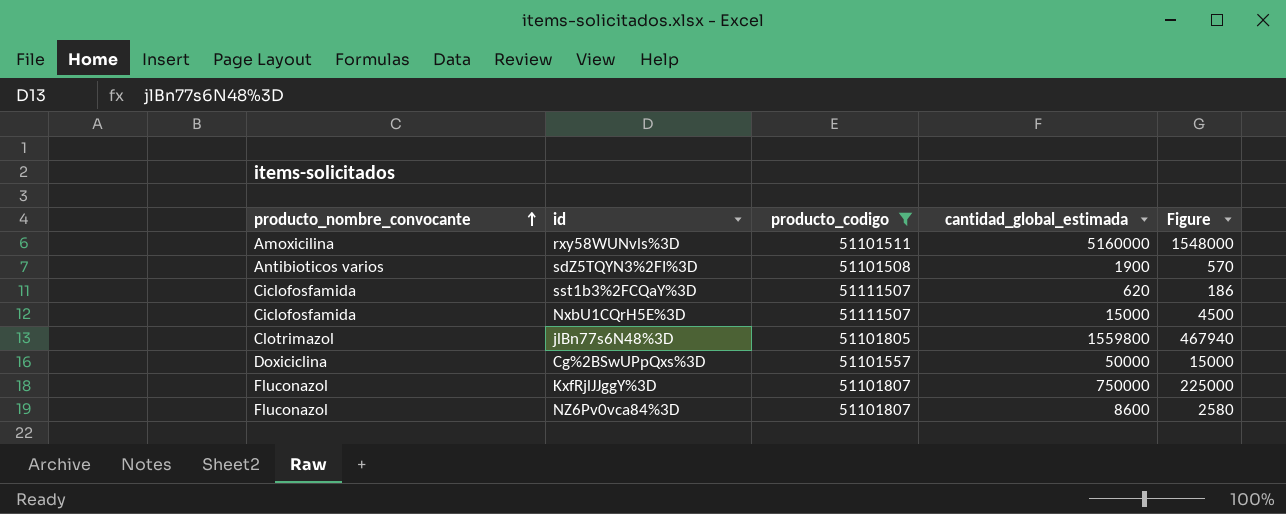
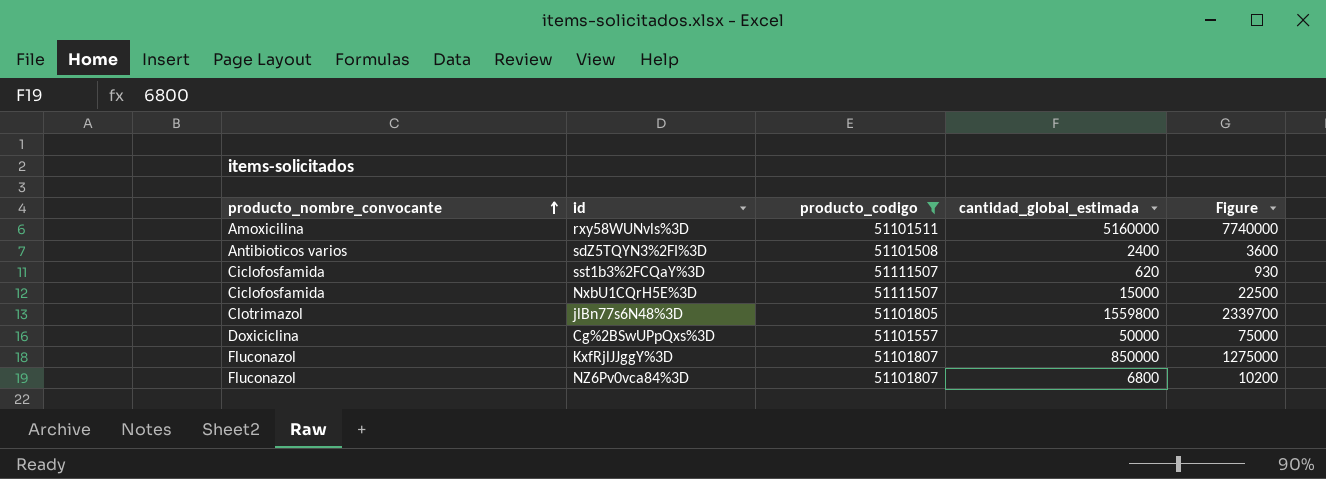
column Figure | formula: [cantidad_global_estimada] * 0.3 -> [cantidad_global_estimada] * 1.5
sdZ5TQYN3%2FI%3D | cantidad_global_estimada: 1900 -> 2400
KxfRjlJJggY%3D | cantidad_global_estimada: 750000 -> 850000
NZ6Pv0vca84%3D | cantidad_global_estimada: 8600 -> 6800

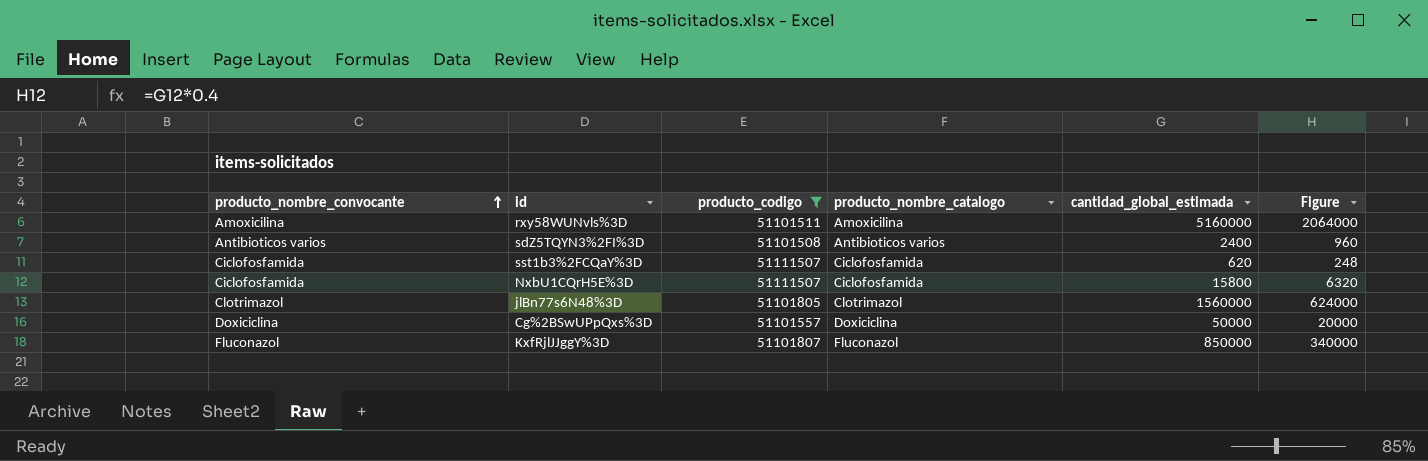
column producto_nombre_catalogo | position: none -> 4
column Figure | formula: [cantidad_global_estimada] * 1.5 -> [cantidad_global_estimada] * 0.4
row NZ6Pv0vca84%3D: Fluconazol | 51101807 | 6800 | 10200 -> none
NxbU1CQrH5E%3D | cantidad_global_estimada: 15000 -> 15800
jlBn77s6N48%3D | cantidad_global_estimada: 1559800 -> 1560000

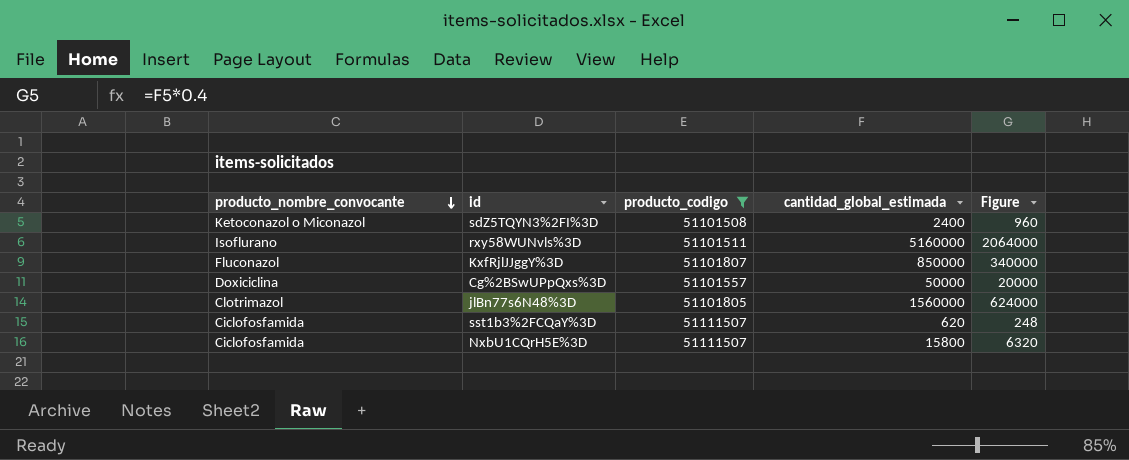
row order: producto_nombre_convocante ascending -> producto_nombre_convocante descending
column producto_nombre_catalogo | position: 4 -> none
sdZ5TQYN3%2FI%3D | producto_nombre_convocante: Antibioticos varios -> Ketoconazol o Miconazol
rxy58WUNvls%3D | producto_nombre_convocante: Amoxicilina -> Isoflurano

